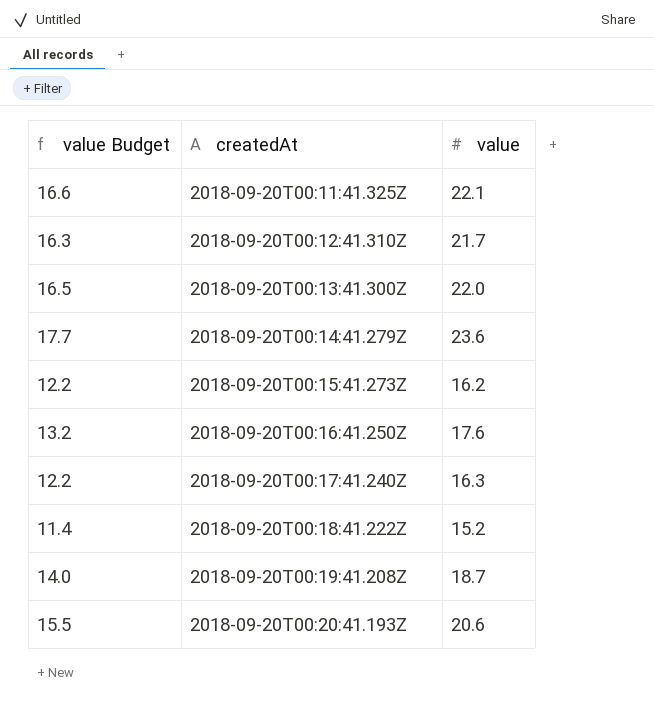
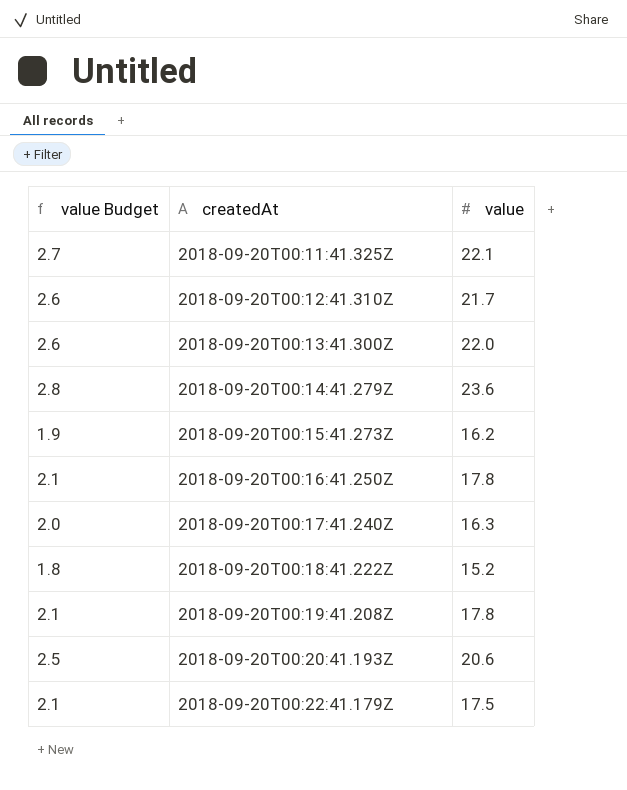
column value Budget | formula: [value] * 0.75 -> [value] * 0.12
2018-09-20T00:16:41.250Z | value: 17.6 -> 17.8
2018-09-20T00:19:41.208Z | value: 18.7 -> 17.8
row 2018-09-20T00:22:41.179Z: none -> 2.1 | 17.5

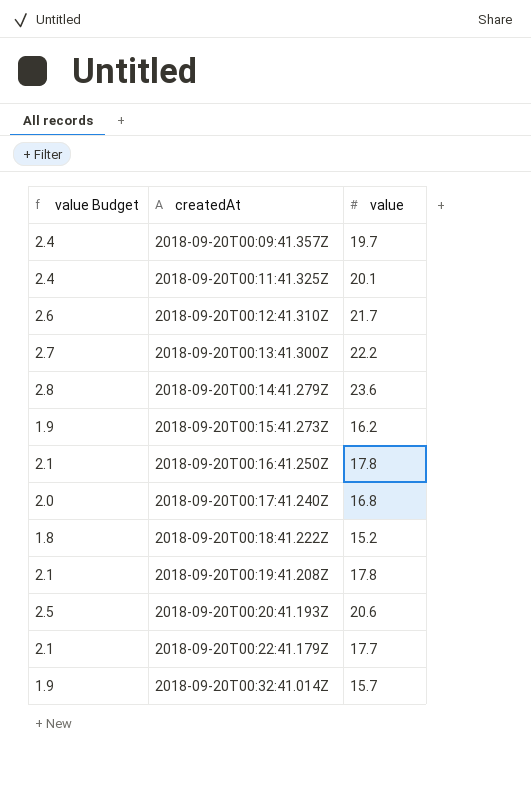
row 2018-09-20T00:09:41.357Z: none -> 2.4 | 19.7
2018-09-20T00:11:41.325Z | value Budget: 2.7 -> 2.4
2018-09-20T00:11:41.325Z | value: 22.1 -> 20.1
2018-09-20T00:13:41.300Z | value Budget: 2.6 -> 2.7
2018-09-20T00:13:41.300Z | value: 22.0 -> 22.2
2018-09-20T00:17:41.240Z | value: 16.3 -> 16.8
2018-09-20T00:22:41.179Z | value: 17.5 -> 17.7
row 2018-09-20T00:32:41.014Z: none -> 1.9 | 15.7

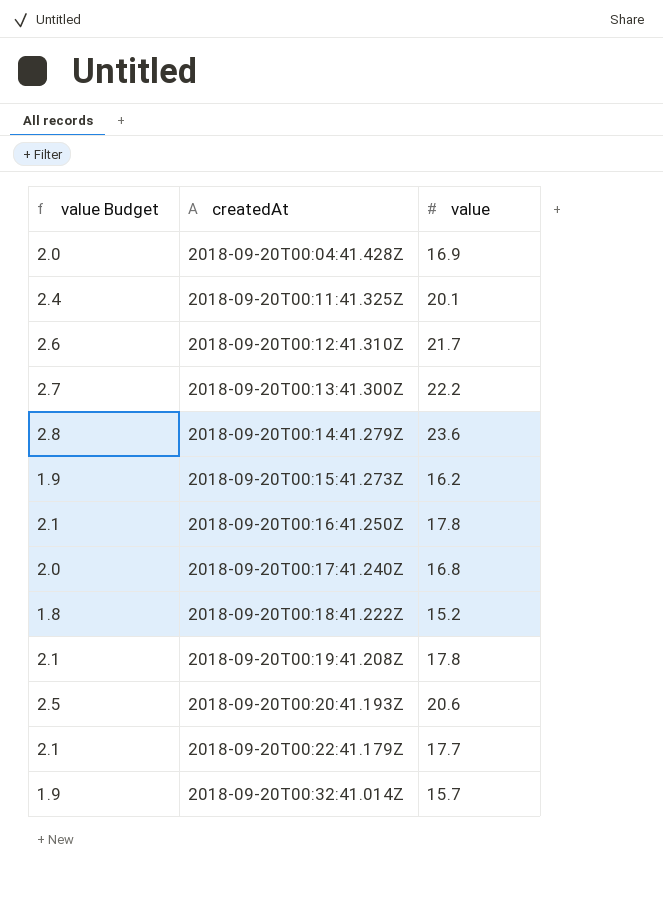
row 2018-09-20T00:09:41.357Z: 2.4 | 19.7 -> none
row 2018-09-20T00:04:41.428Z: none -> 2.0 | 16.9

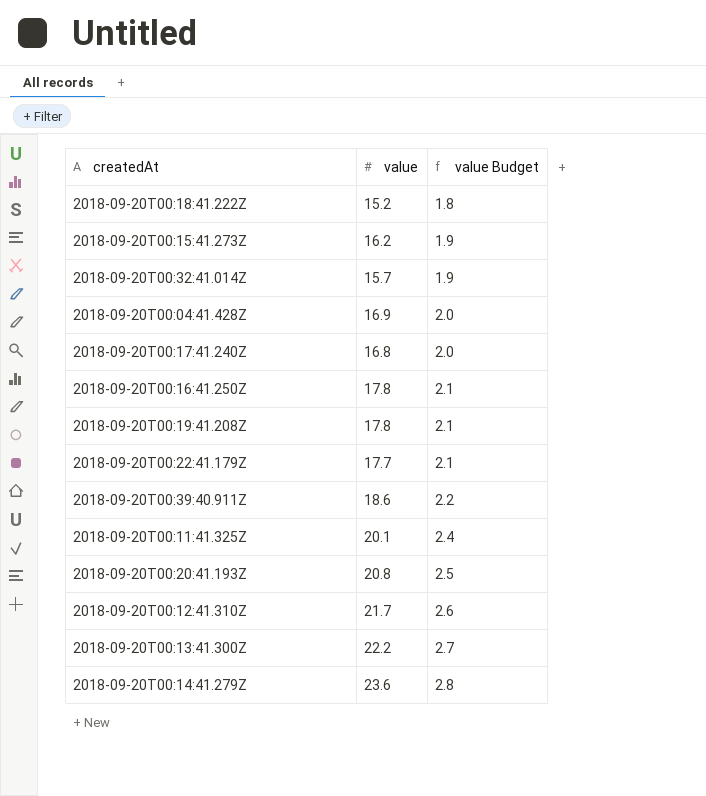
row order: createdAt ascending -> value Budget ascending
column value Budget | position: 1 -> 3
row 2018-09-20T00:39:40.911Z: none -> 18.6 | 2.2
2018-09-20T00:20:41.193Z | value: 20.6 -> 20.8

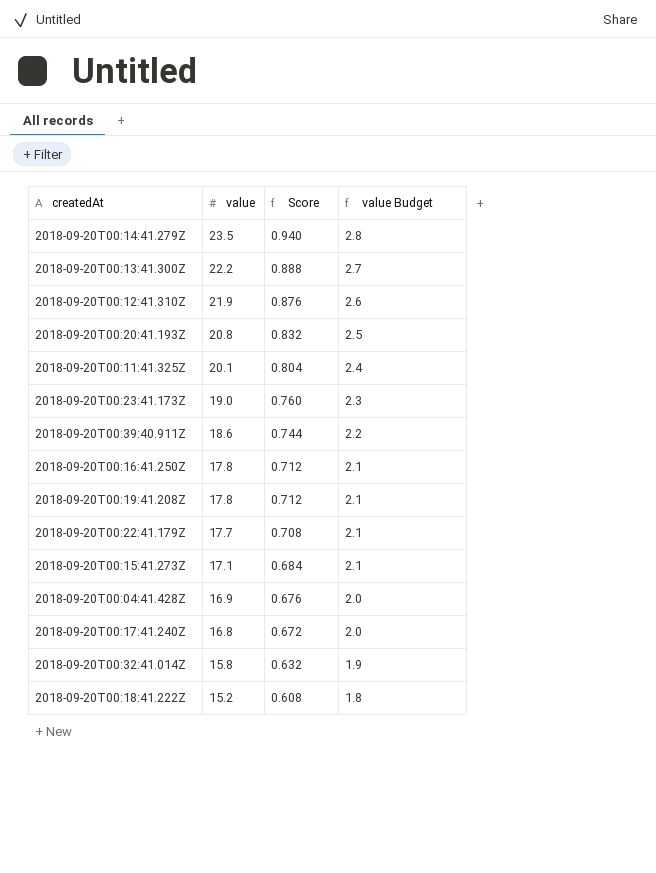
row order: value Budget ascending -> value descending
column Score | formula: none -> [value] * 0.04
2018-09-20T00:14:41.279Z | value: 23.6 -> 23.5
2018-09-20T00:12:41.310Z | value: 21.7 -> 21.9
row 2018-09-20T00:23:41.173Z: none -> 19.0 | 0.760 | 2.3
2018-09-20T00:15:41.273Z | value: 16.2 -> 17.1
2018-09-20T00:15:41.273Z | value Budget: 1.9 -> 2.1
2018-09-20T00:32:41.014Z | value: 15.7 -> 15.8

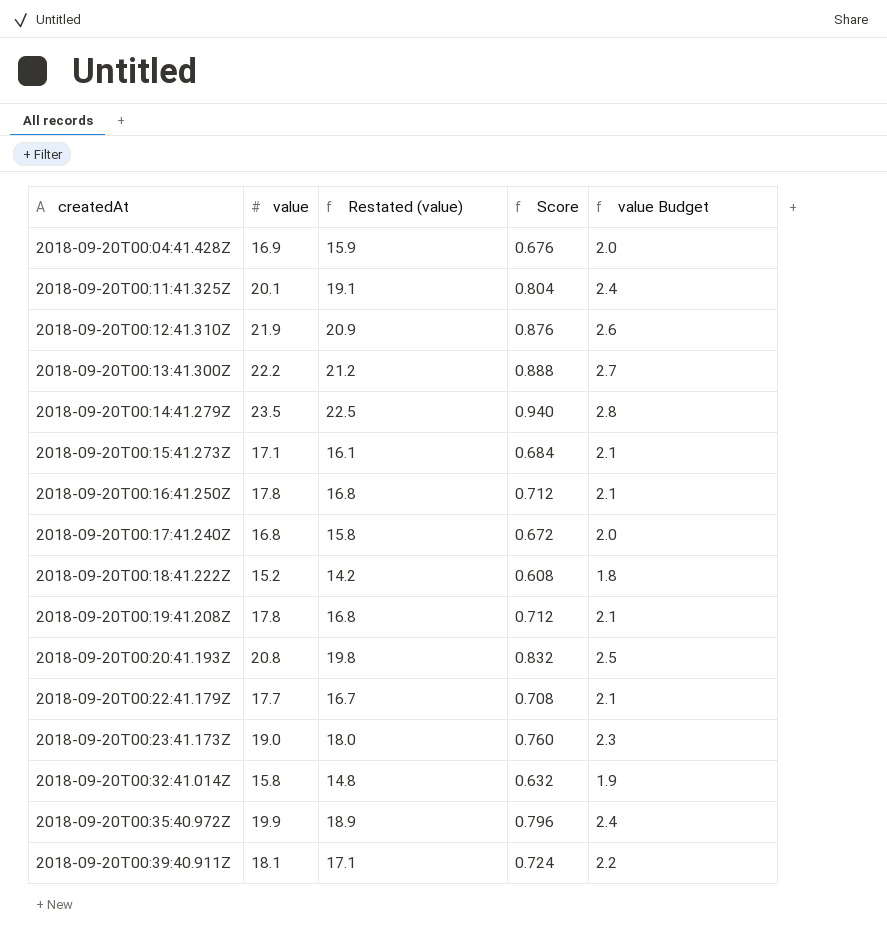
row order: value descending -> createdAt ascending
column Restated (value) | formula: none -> [value] - 1
row 2018-09-20T00:35:40.972Z: none -> 19.9 | 18.9 | 0.796 | 2.4
2018-09-20T00:39:40.911Z | value: 18.6 -> 18.1
2018-09-20T00:39:40.911Z | Score: 0.744 -> 0.724

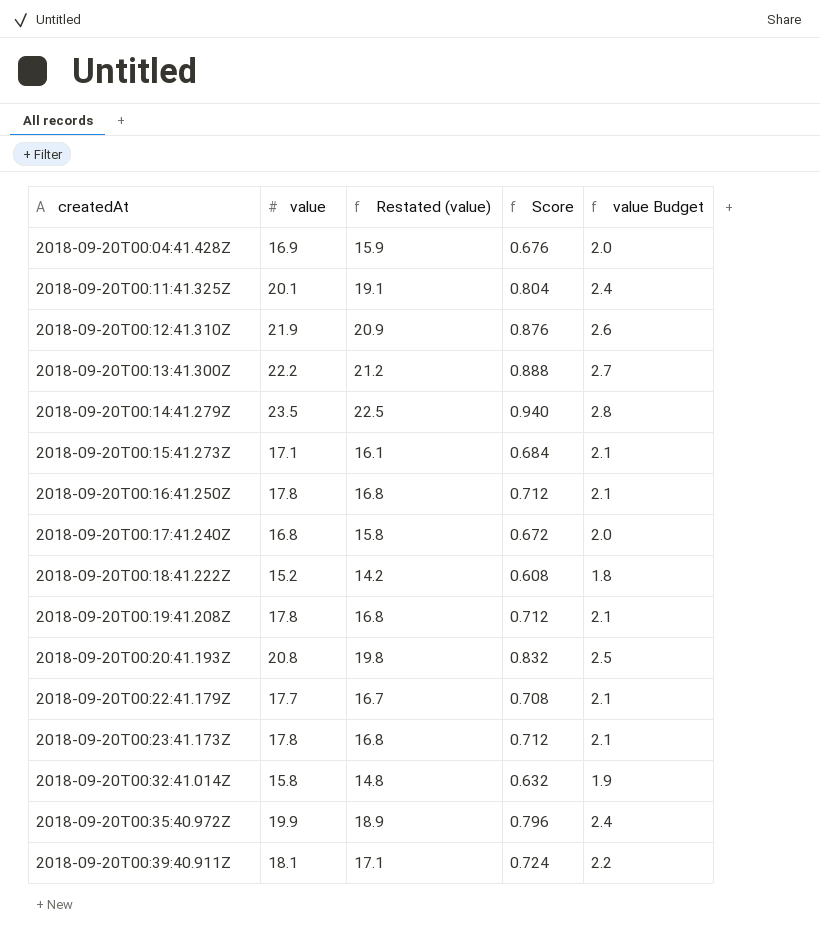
2018-09-20T00:23:41.173Z | value: 19.0 -> 17.8
2018-09-20T00:23:41.173Z | Restated (value): 18.0 -> 16.8
2018-09-20T00:23:41.173Z | Score: 0.760 -> 0.712
2018-09-20T00:23:41.173Z | value Budget: 2.3 -> 2.1

